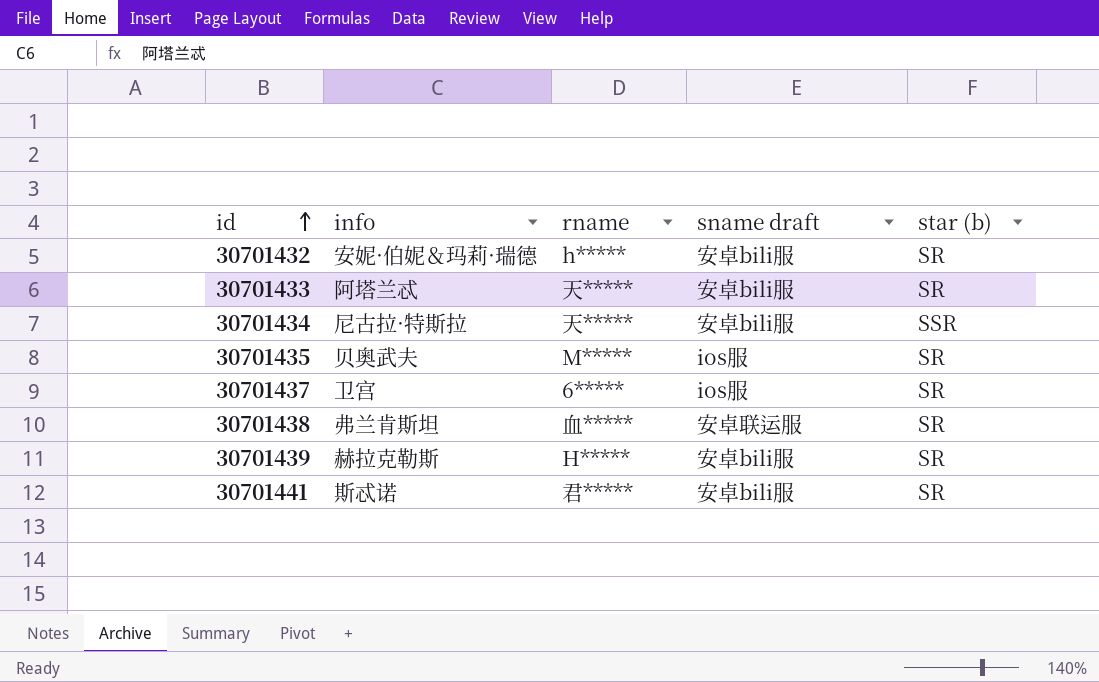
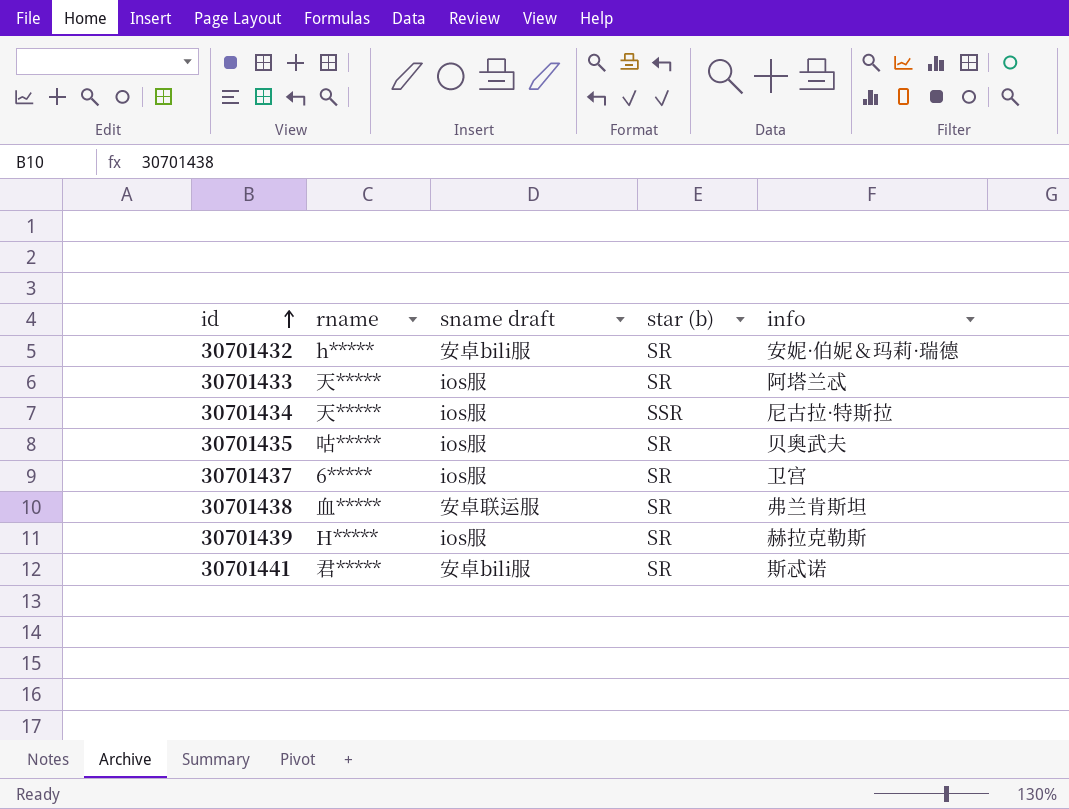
column info | position: 2 -> 5
30701433 | sname draft: 安卓bili服 -> ios服
30701434 | sname draft: 安卓bili服 -> ios服
30701435 | rname: M***** -> 咕*****
30701439 | sname draft: 安卓bili服 -> ios服

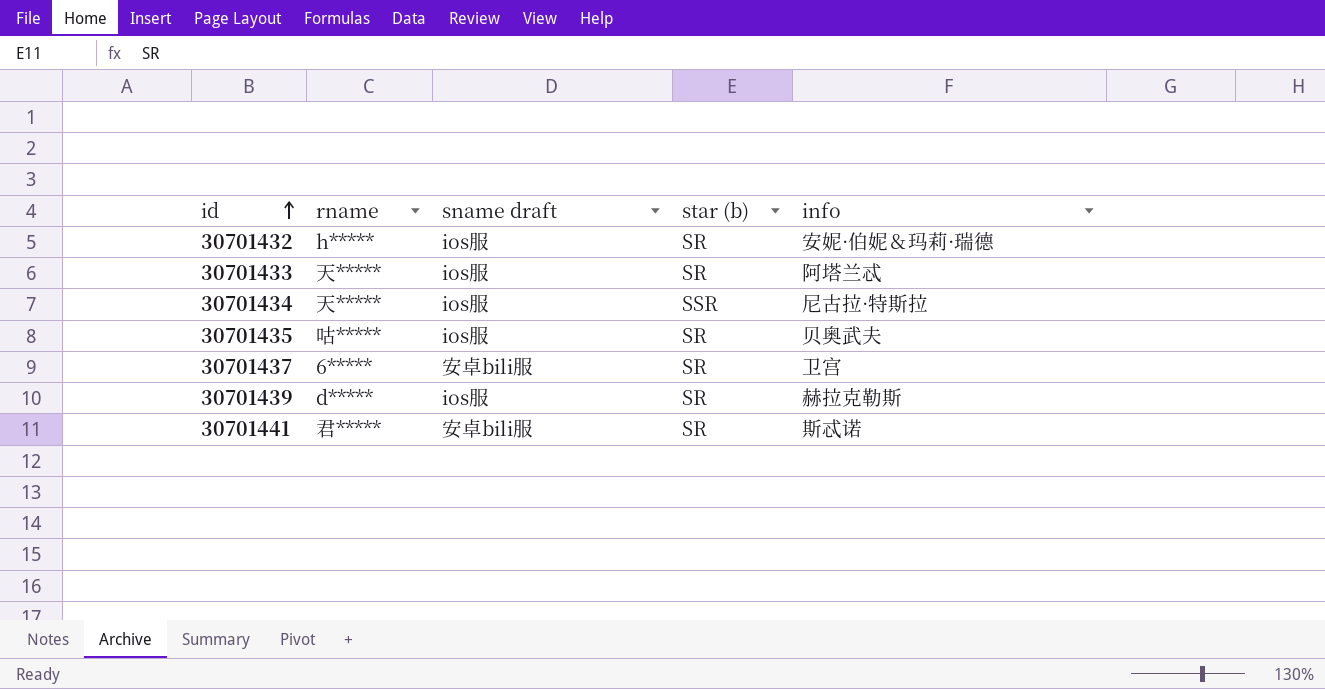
row 30701438: 血***** | 安卓联运服 | SR | 弗兰肯斯坦 -> none
30701432 | sname draft: 安卓bili服 -> ios服
30701437 | sname draft: ios服 -> 安卓bili服
30701439 | rname: H***** -> d*****

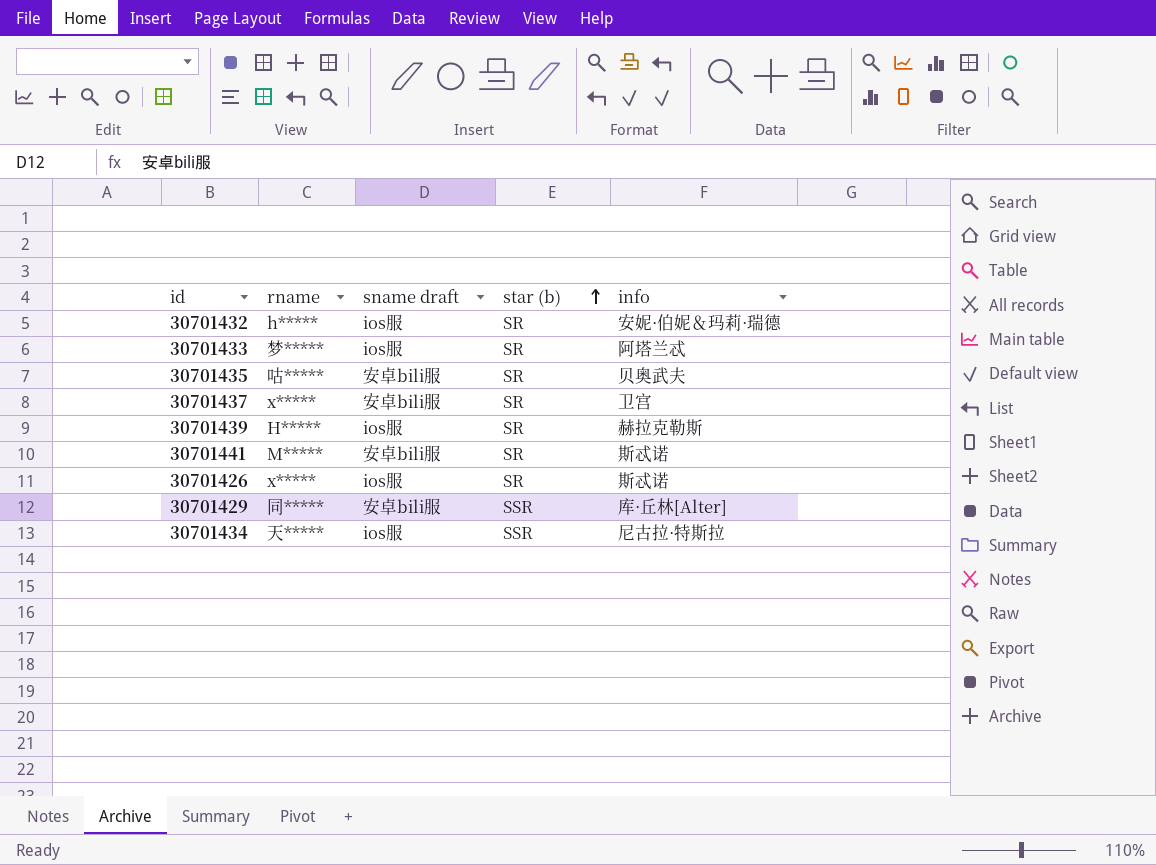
row order: id ascending -> star (b) ascending
30701433 | rname: 天***** -> 梦*****
30701435 | sname draft: ios服 -> 安卓bili服
30701437 | rname: 6***** -> x*****
30701439 | rname: d***** -> H*****
30701441 | rname: 君***** -> M*****
row 30701426: none -> x***** | ios服 | SR | 斯忒诺
row 30701429: none -> 同***** | 安卓bili服 | SSR | 库·丘林[Alter]

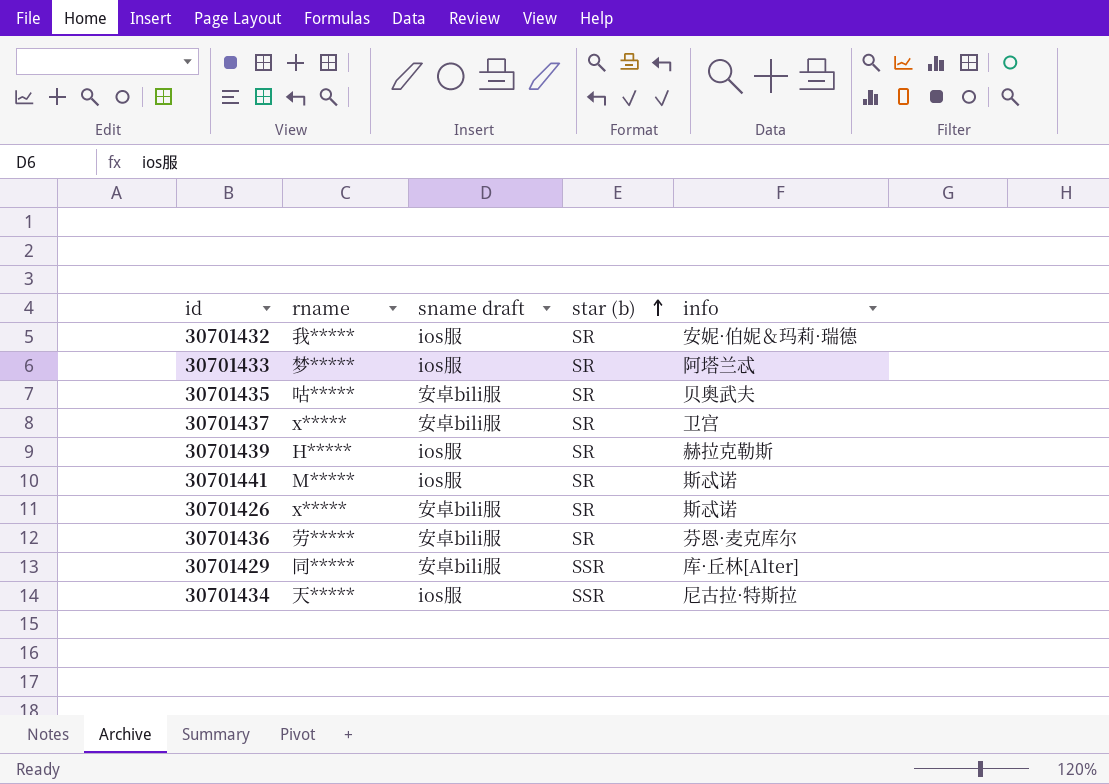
30701432 | rname: h***** -> 我*****
30701441 | sname draft: 安卓bili服 -> ios服
30701426 | sname draft: ios服 -> 安卓bili服
row 30701436: none -> 劳***** | 安卓bili服 | SR | 芬恩·麦克库尔

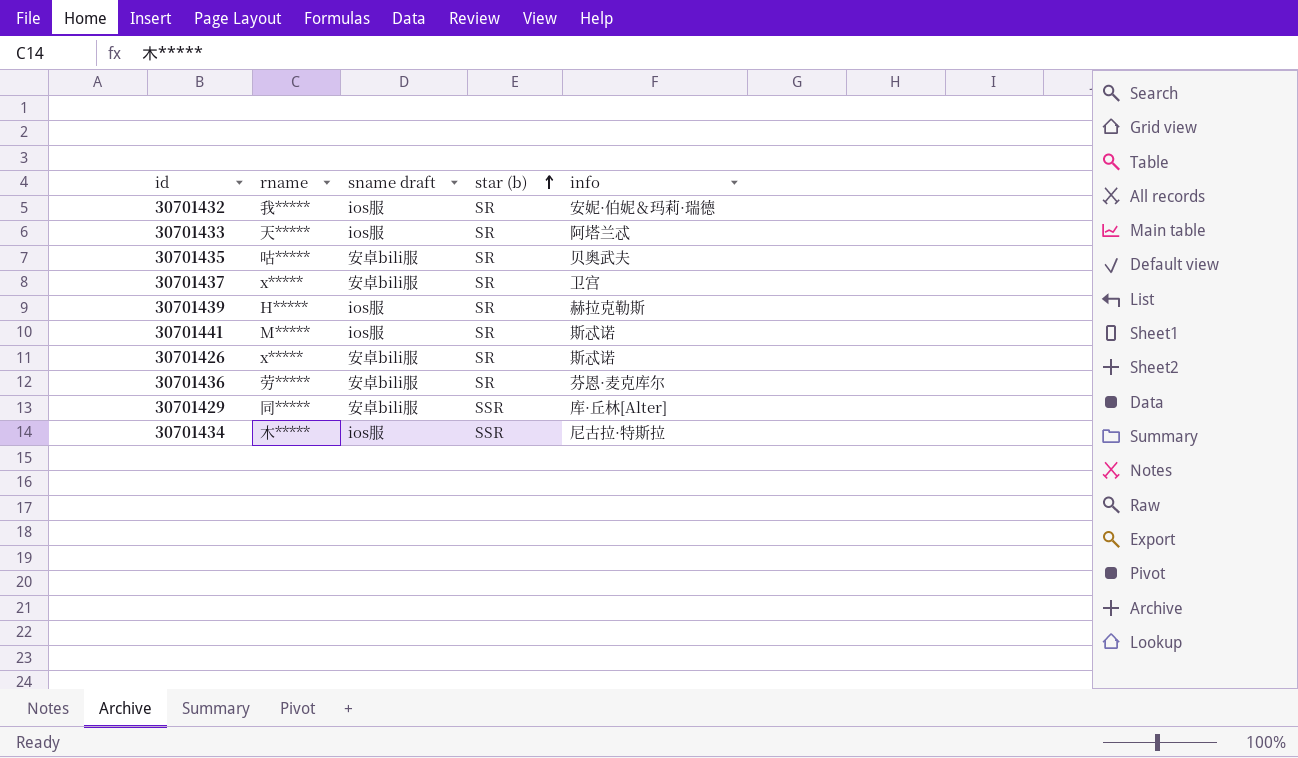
30701433 | rname: 梦***** -> 天*****
30701434 | rname: 天***** -> 木*****

